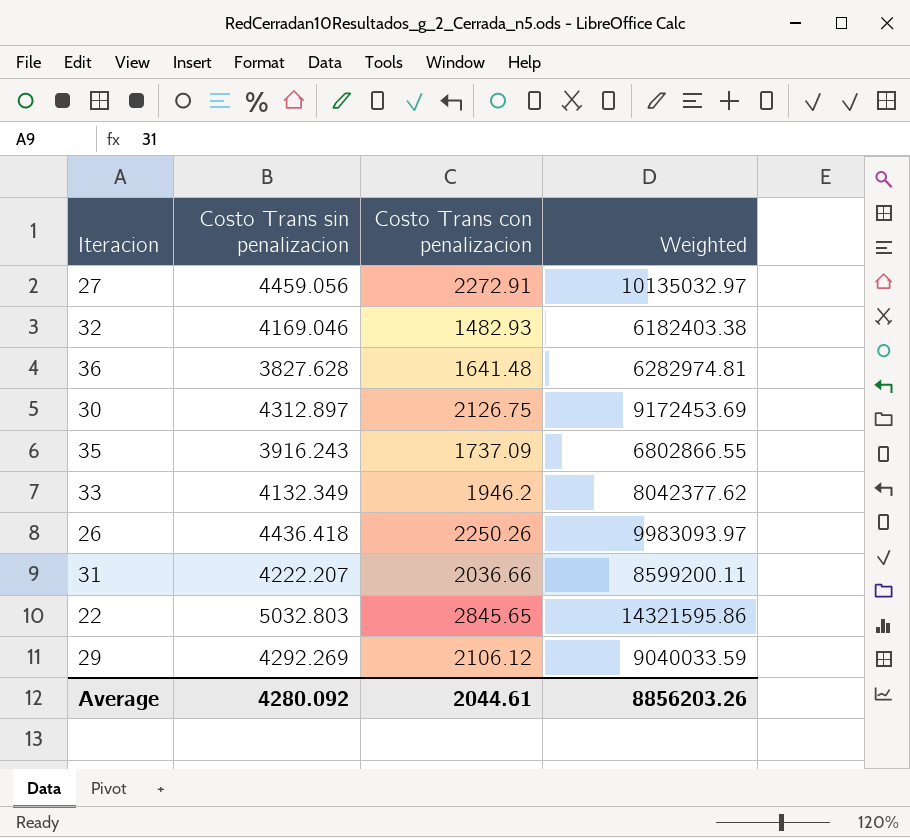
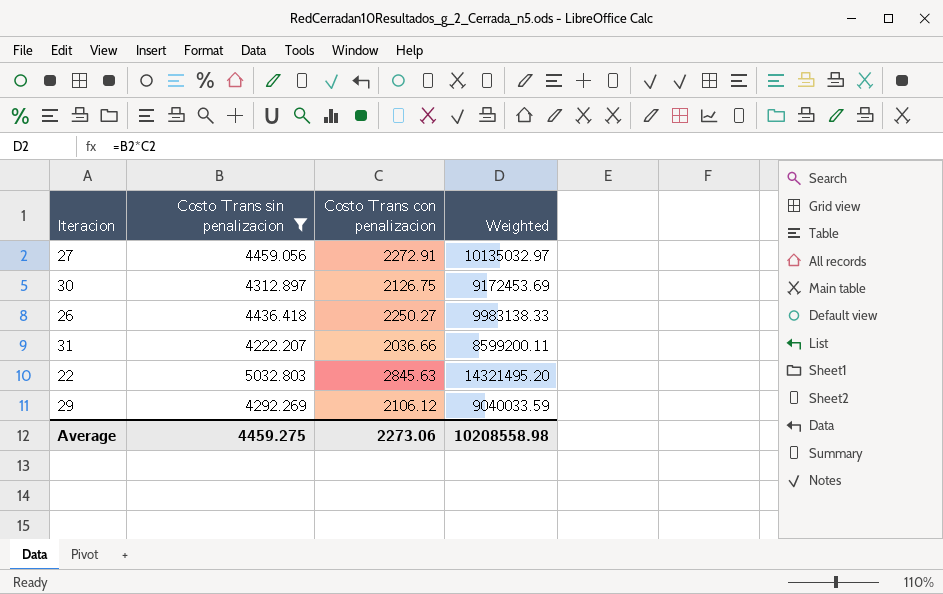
filter: none -> Costo Trans sin penalizacion >= 4222.207
26 | Costo Trans con penalizacion: 2250.26 -> 2250.27
26 | Weighted: 9983093.97 -> 9983138.33
22 | Costo Trans con penalizacion: 2845.65 -> 2845.63
22 | Weighted: 14321595.86 -> 14321495.20
Average | Costo Trans sin penalizacion: 4280.092 -> 4459.275
Average | Costo Trans con penalizacion: 2044.61 -> 2273.06
Average | Weighted: 8856203.26 -> 10208558.98

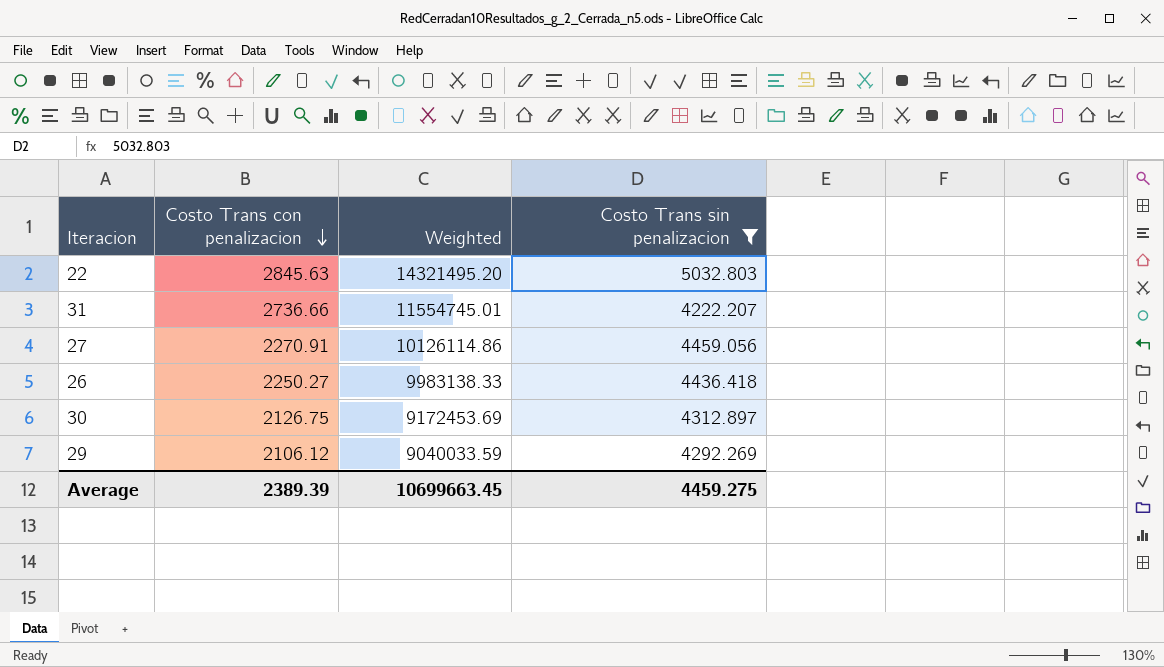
row order: none -> Costo Trans con penalizacion descending
column Costo Trans sin penalizacion | position: 2 -> 4
31 | Costo Trans con penalizacion: 2036.66 -> 2736.66
31 | Weighted: 8599200.11 -> 11554745.01
27 | Costo Trans con penalizacion: 2272.91 -> 2270.91
27 | Weighted: 10135032.97 -> 10126114.86
Average | Costo Trans con penalizacion: 2273.06 -> 2389.39
Average | Weighted: 10208558.98 -> 10699663.45

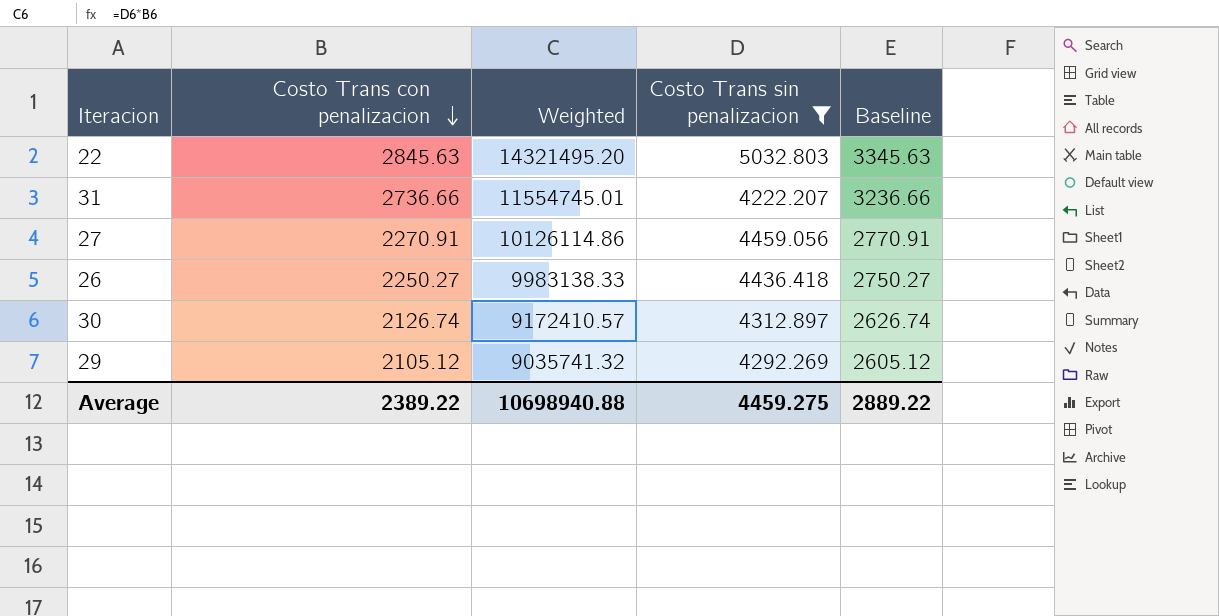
column Baseline | formula: none -> [Costo Trans con penalizacion] + 500
30 | Costo Trans con penalizacion: 2126.75 -> 2126.74
30 | Weighted: 9172453.69 -> 9172410.57
29 | Costo Trans con penalizacion: 2106.12 -> 2105.12
29 | Weighted: 9040033.59 -> 9035741.32
Average | Costo Trans con penalizacion: 2389.39 -> 2389.22
Average | Weighted: 10699663.45 -> 10698940.88

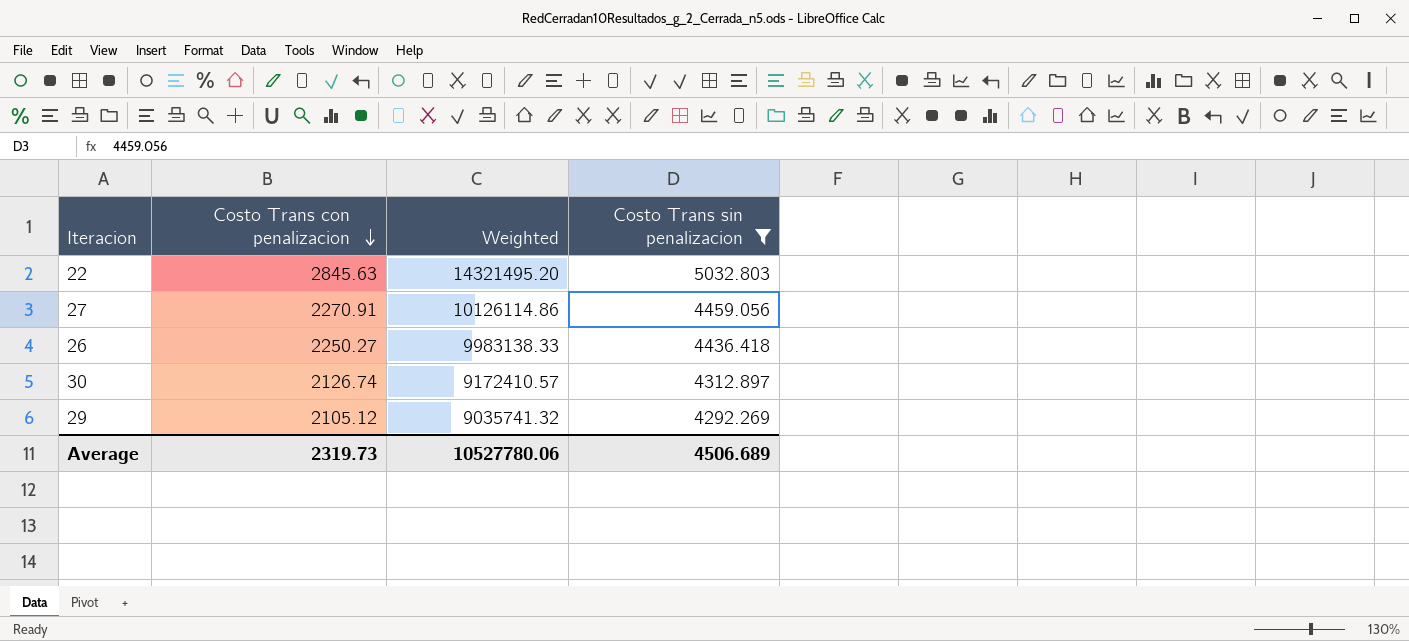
column Baseline | formula: [Costo Trans con penalizacion] + 500 -> none
row 31: 2736.66 | 11554745.01 | 4222.207 | 3236.66 -> none
Average | Costo Trans con penalizacion: 2389.22 -> 2319.73
Average | Weighted: 10698940.88 -> 10527780.06
Average | Costo Trans sin penalizacion: 4459.275 -> 4506.689

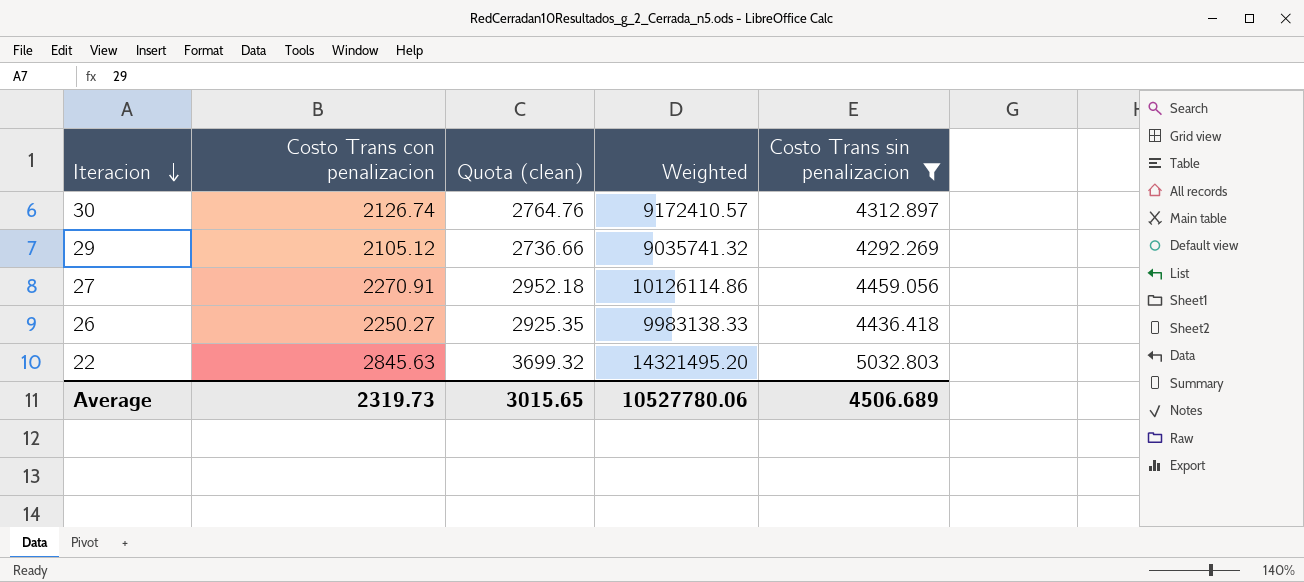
row order: Costo Trans con penalizacion descending -> Iteracion descending
column Quota (clean) | formula: none -> [Costo Trans con penalizacion] * 1.3

